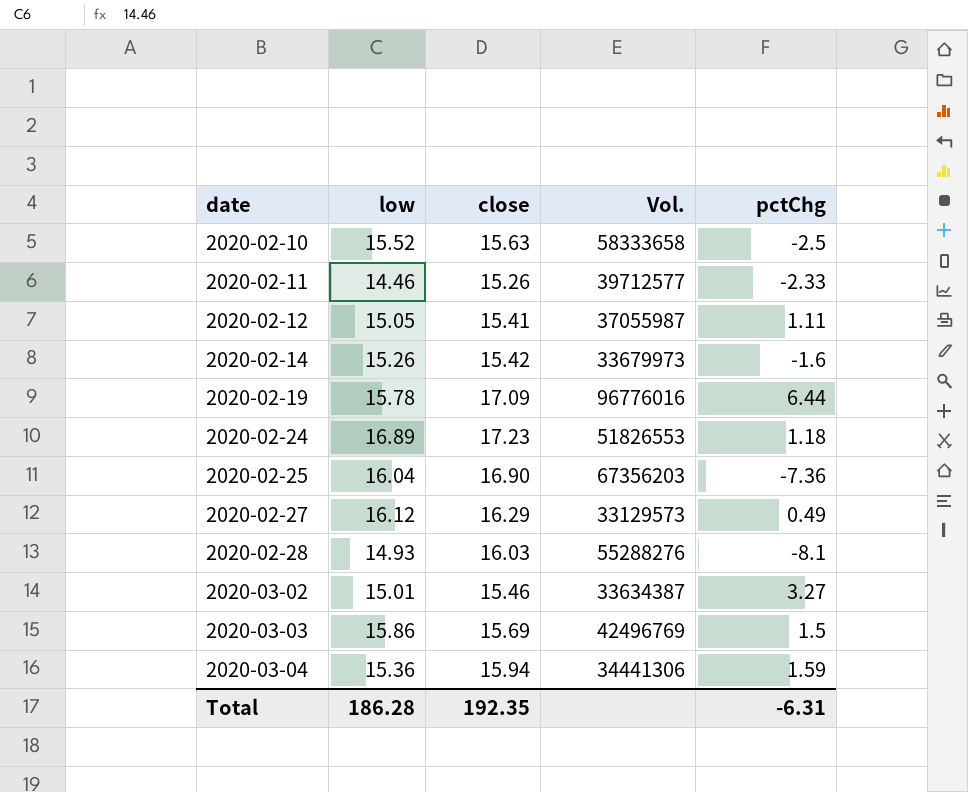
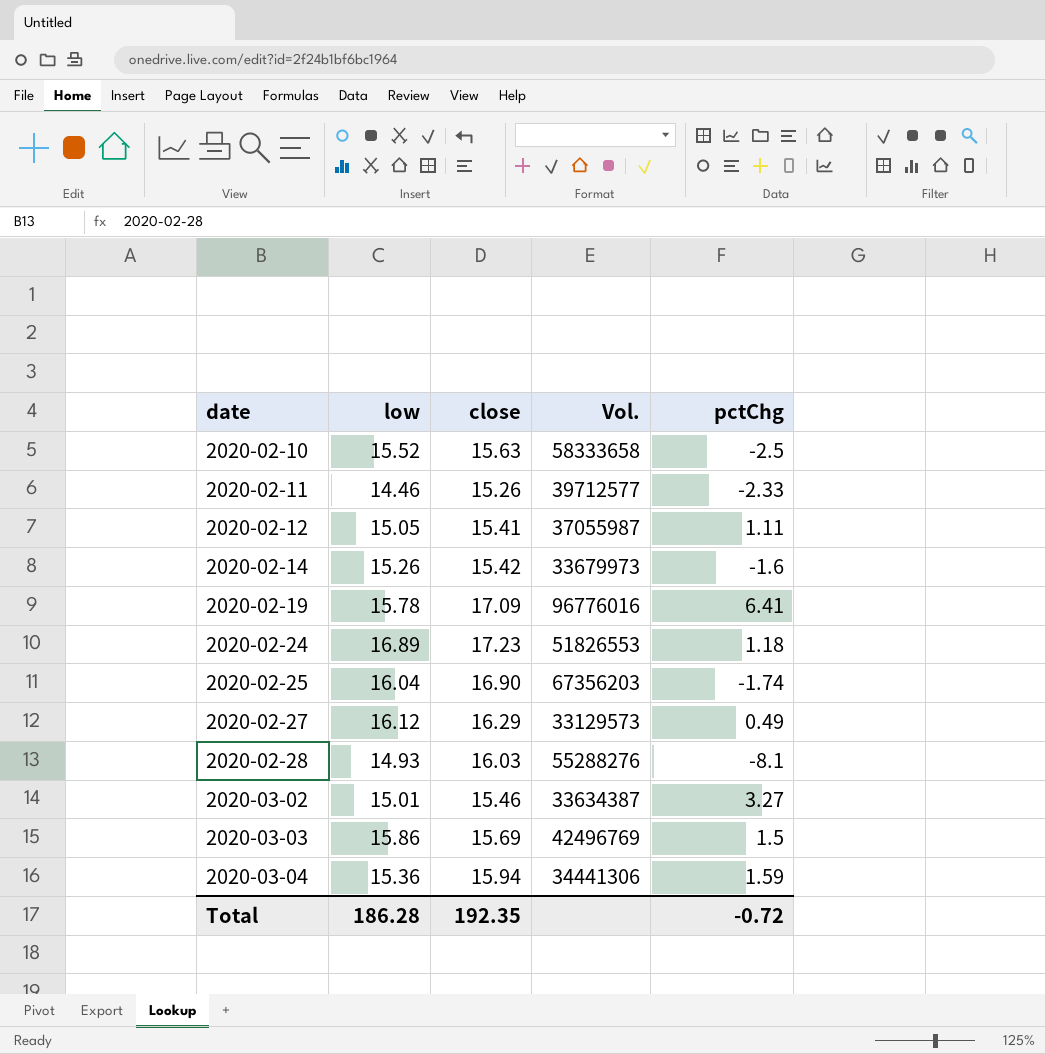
2020-02-19 | pctChg: 6.44 -> 6.41
2020-02-25 | pctChg: -7.36 -> -1.74
Total | pctChg: -6.31 -> -0.72

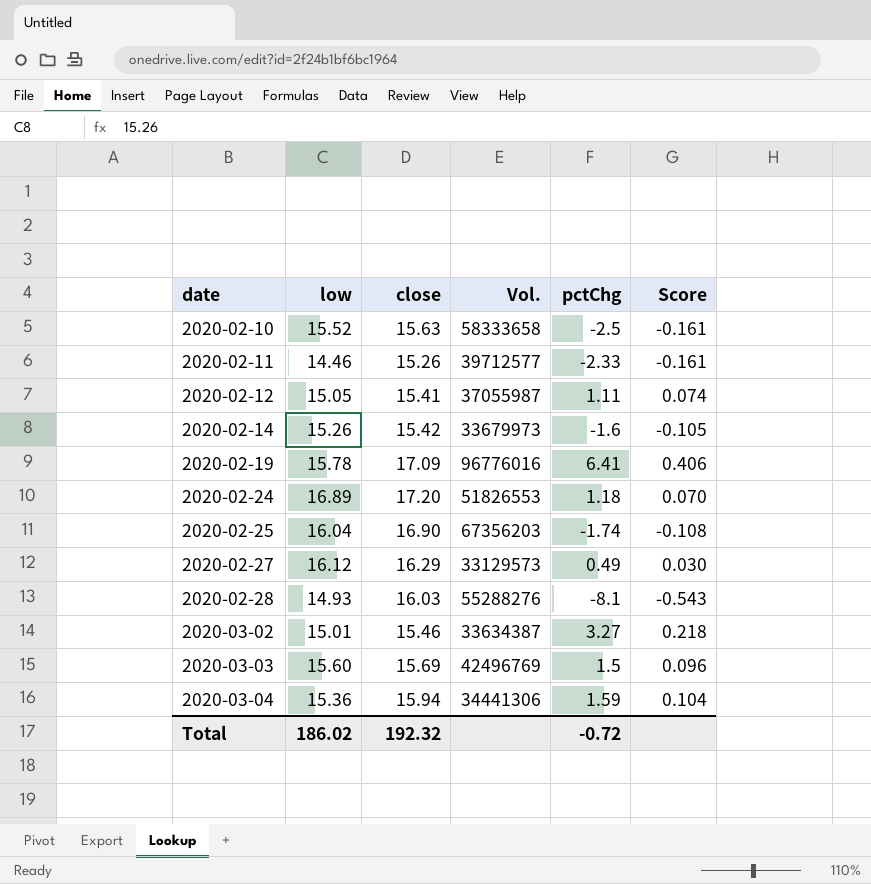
column Score | formula: none -> [pctChg] / [low]
2020-02-24 | close: 17.23 -> 17.20
2020-03-03 | low: 15.86 -> 15.60
Total | low: 186.28 -> 186.02
Total | close: 192.35 -> 192.32

